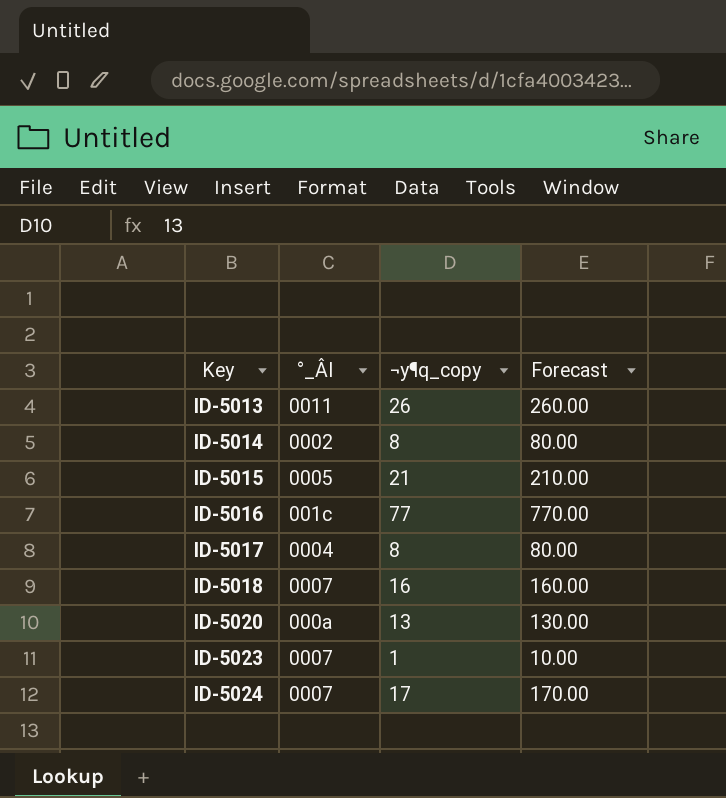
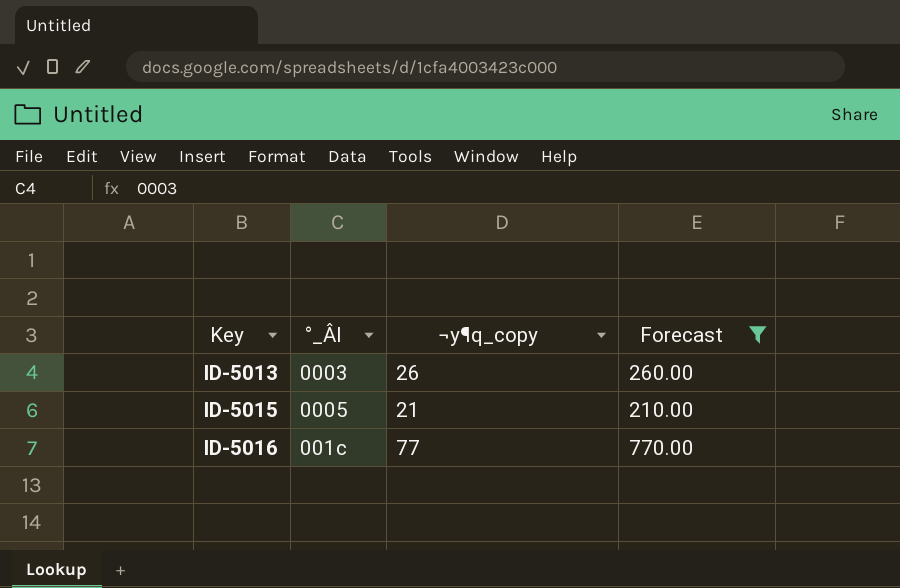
filter: none -> Forecast >= 210.00
ID-5013 | °_ÂI: 0011 -> 0003

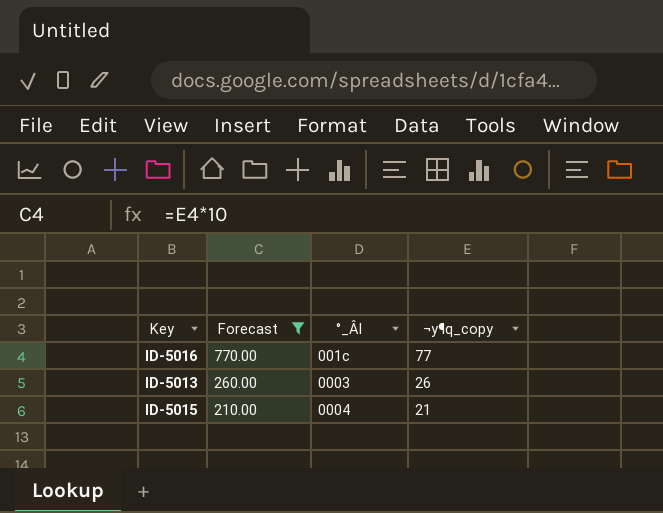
row order: Key ascending -> Forecast descending
column Forecast | position: 4 -> 2
ID-5015 | °_ÂI: 0005 -> 0004

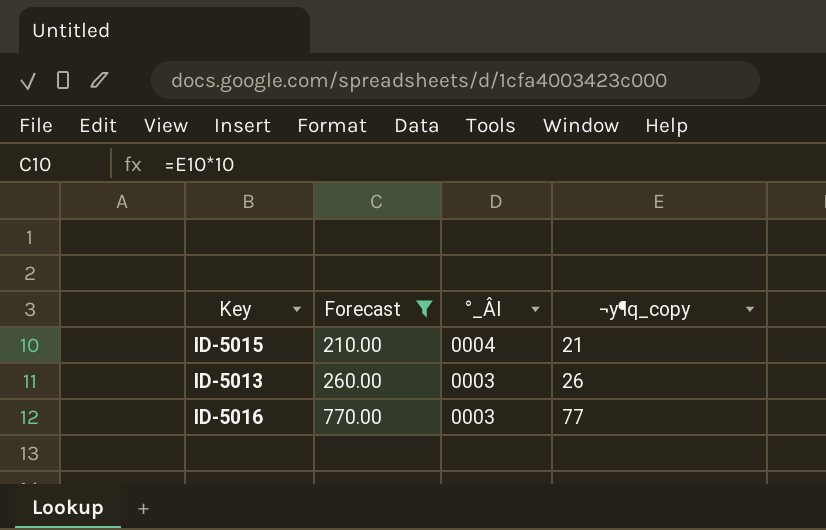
row order: Forecast descending -> Forecast ascending
ID-5016 | °_ÂI: 001c -> 0003

